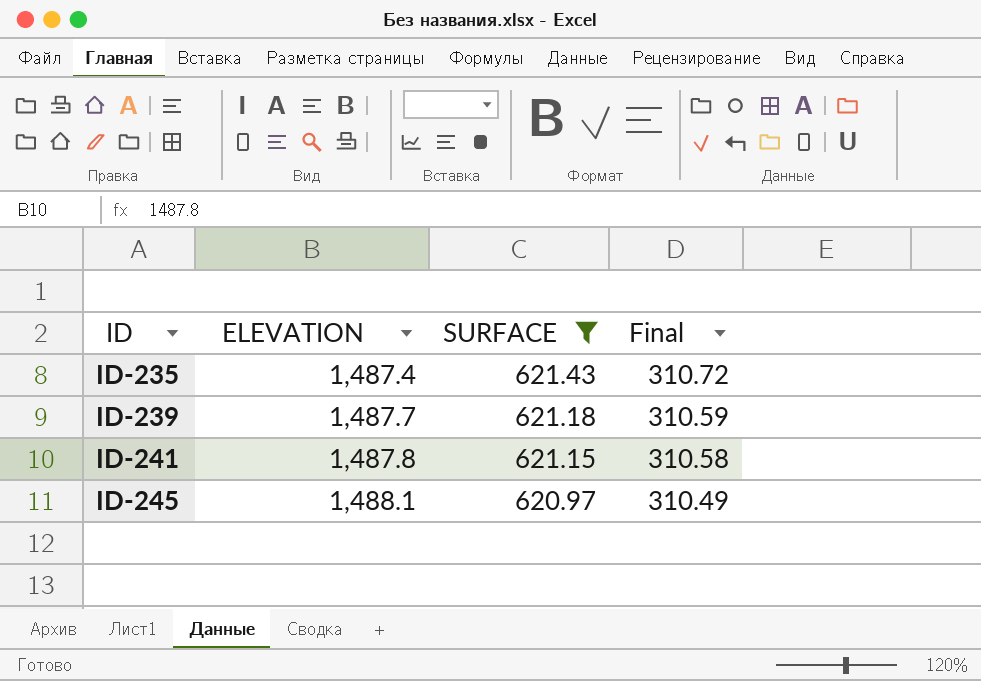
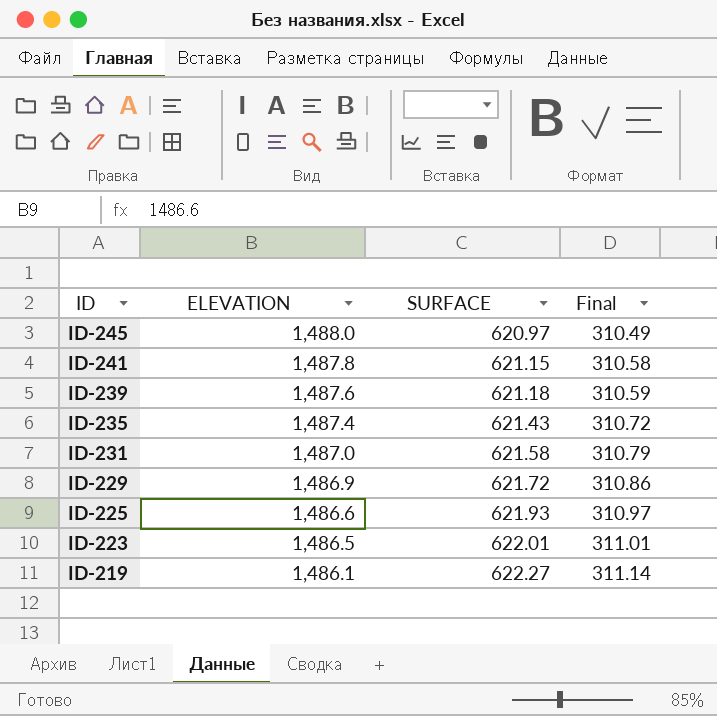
filter: SURFACE <= 621.43 -> none
row order: ID ascending -> ID descending
ID-245 | ELEVATION: 1,488.1 -> 1,488.0
ID-239 | ELEVATION: 1,487.7 -> 1,487.6

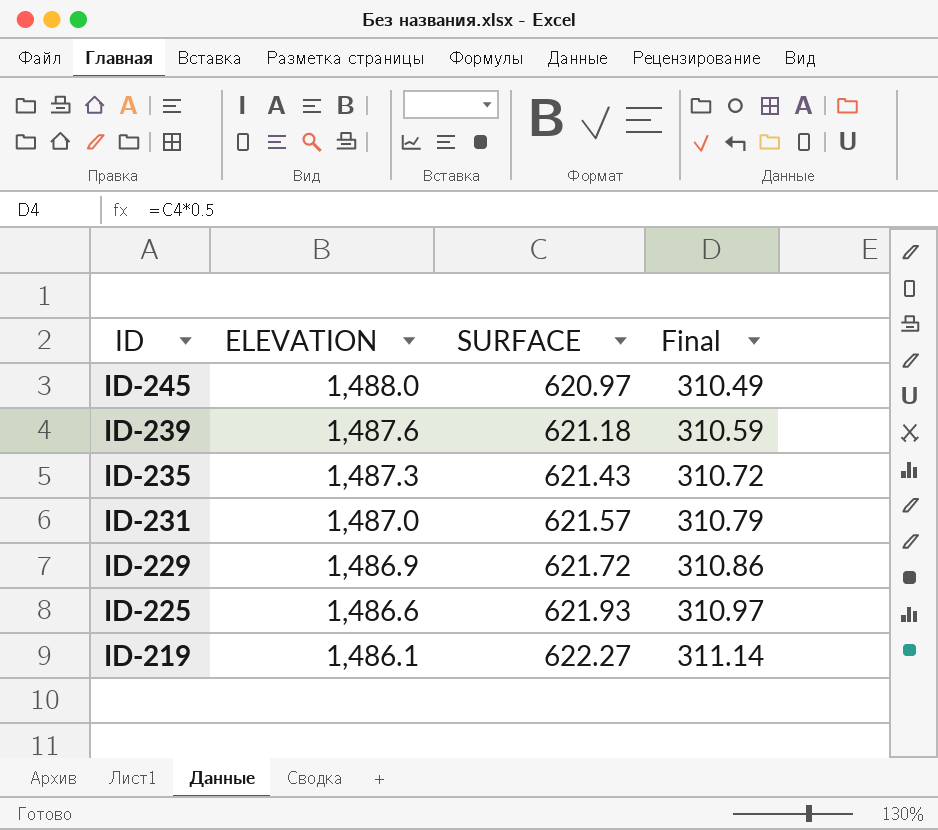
row ID-241: 1,487.8 | 621.15 | 310.58 -> none
row ID-223: 1,486.5 | 622.01 | 311.01 -> none
ID-235 | ELEVATION: 1,487.4 -> 1,487.3
ID-231 | SURFACE: 621.58 -> 621.57

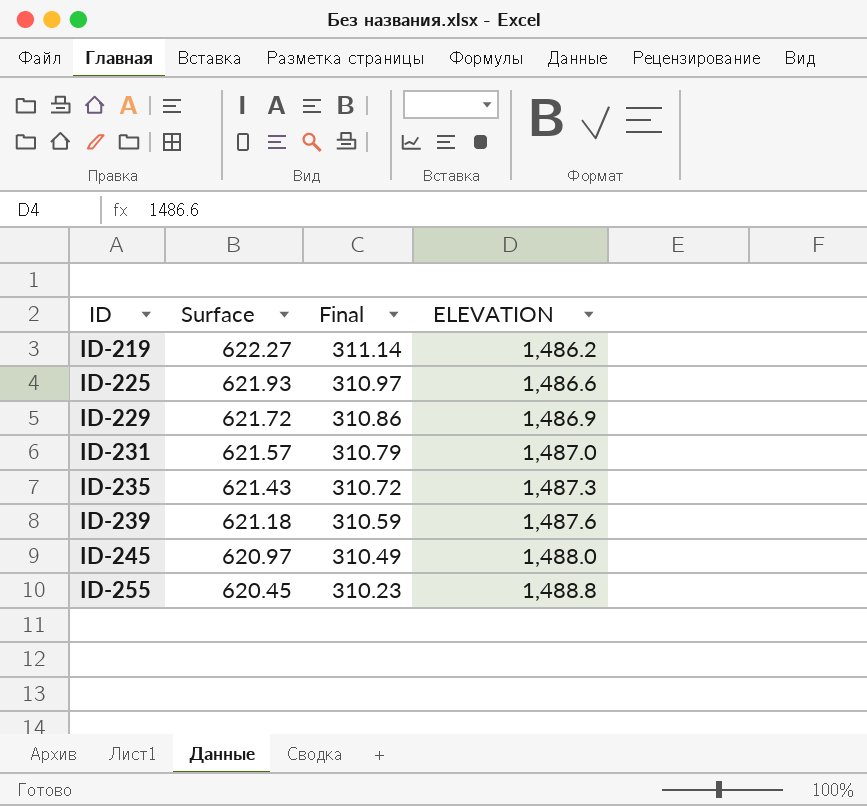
row order: ID descending -> ID ascending
column name: SURFACE -> Surface
column ELEVATION | position: 2 -> 4
ID-219 | ELEVATION: 1,486.1 -> 1,486.2
row ID-255: none -> 620.45 | 310.23 | 1,488.8

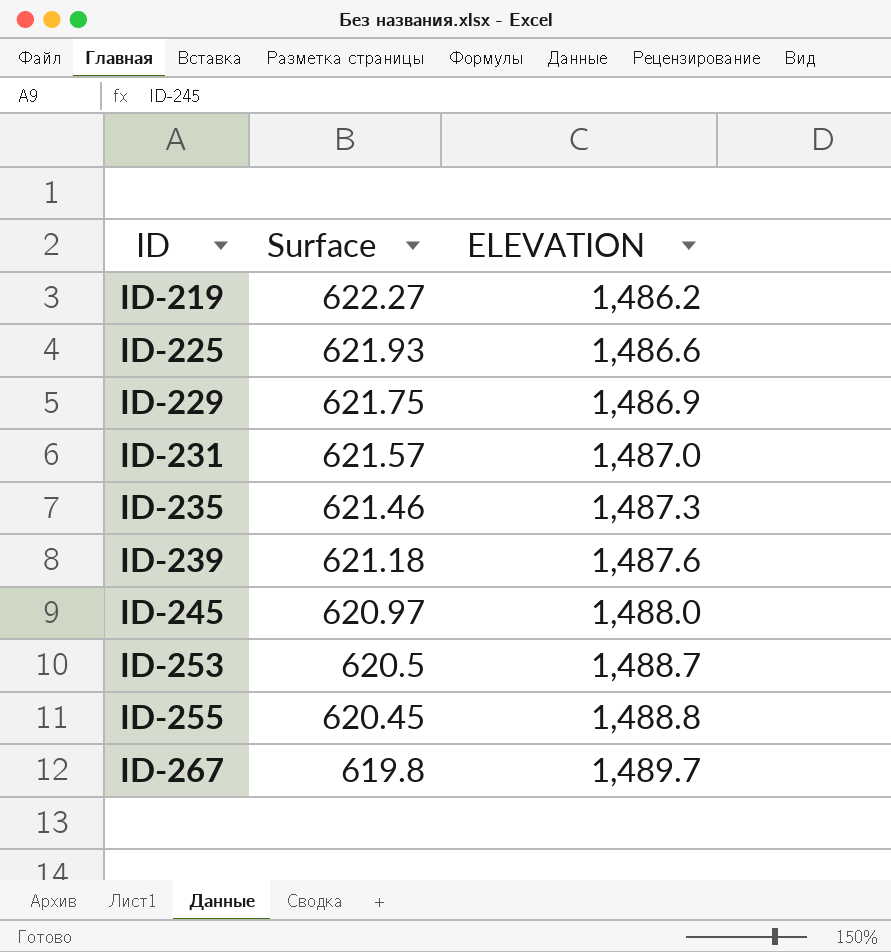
column Final | formula: [Surface] * 0.5 -> none
ID-229 | Surface: 621.72 -> 621.75
ID-235 | Surface: 621.43 -> 621.46
row ID-253: none -> 620.5 | 1,488.7
row ID-267: none -> 619.8 | 1,489.7

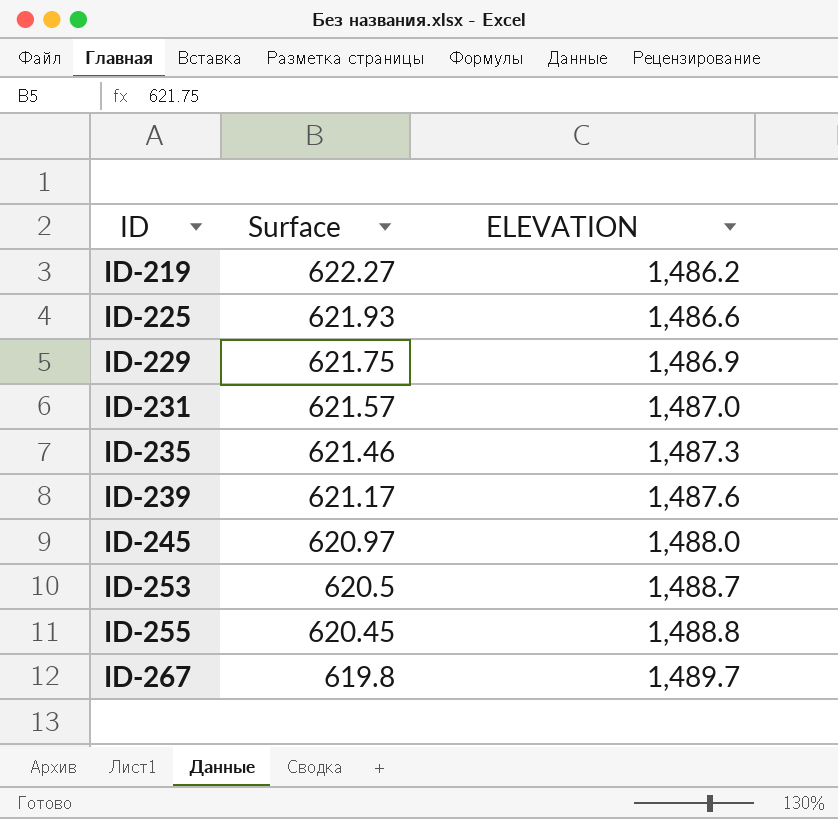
ID-239 | Surface: 621.18 -> 621.17

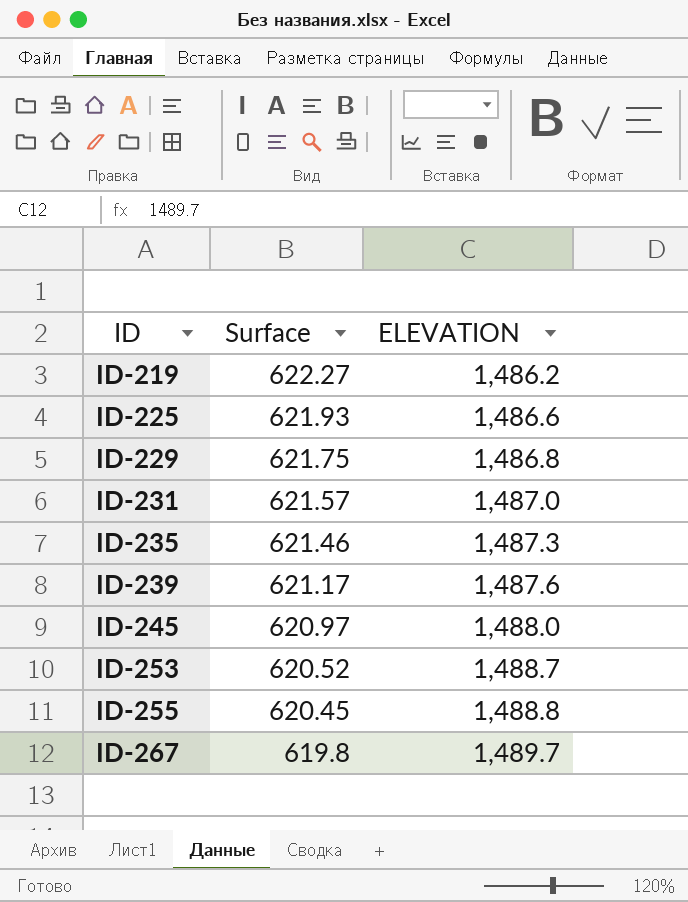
ID-229 | ELEVATION: 1,486.9 -> 1,486.8
ID-253 | Surface: 620.5 -> 620.52

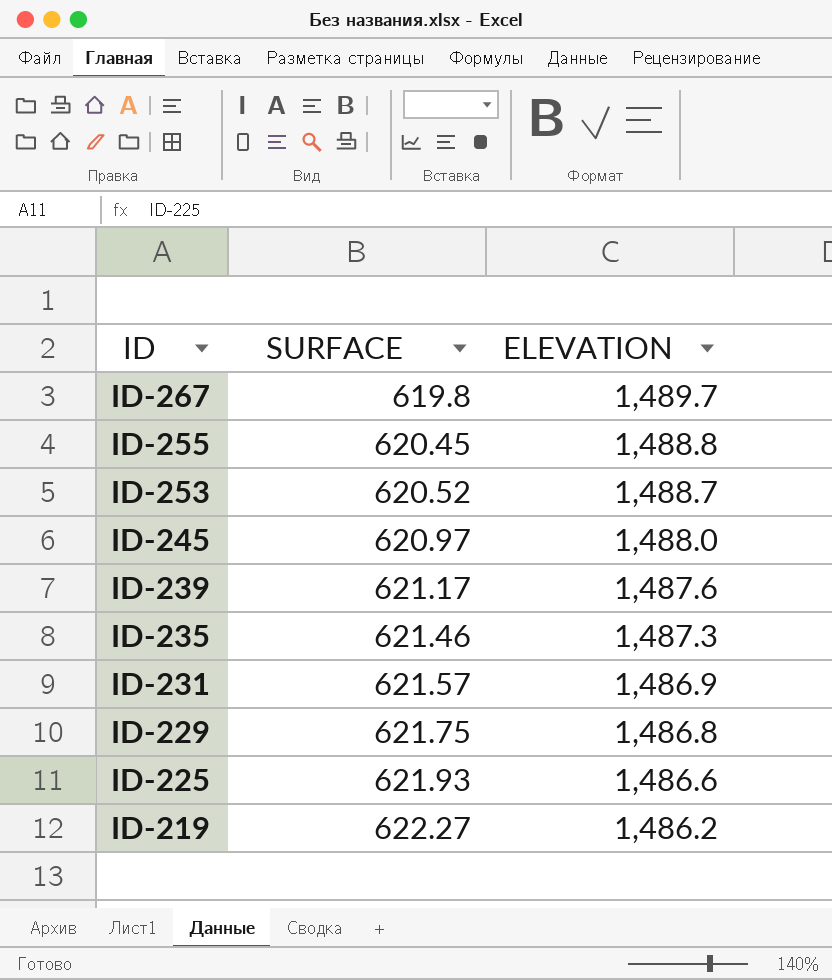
row order: ID ascending -> ID descending
column name: Surface -> SURFACE
ID-231 | ELEVATION: 1,487.0 -> 1,486.9

